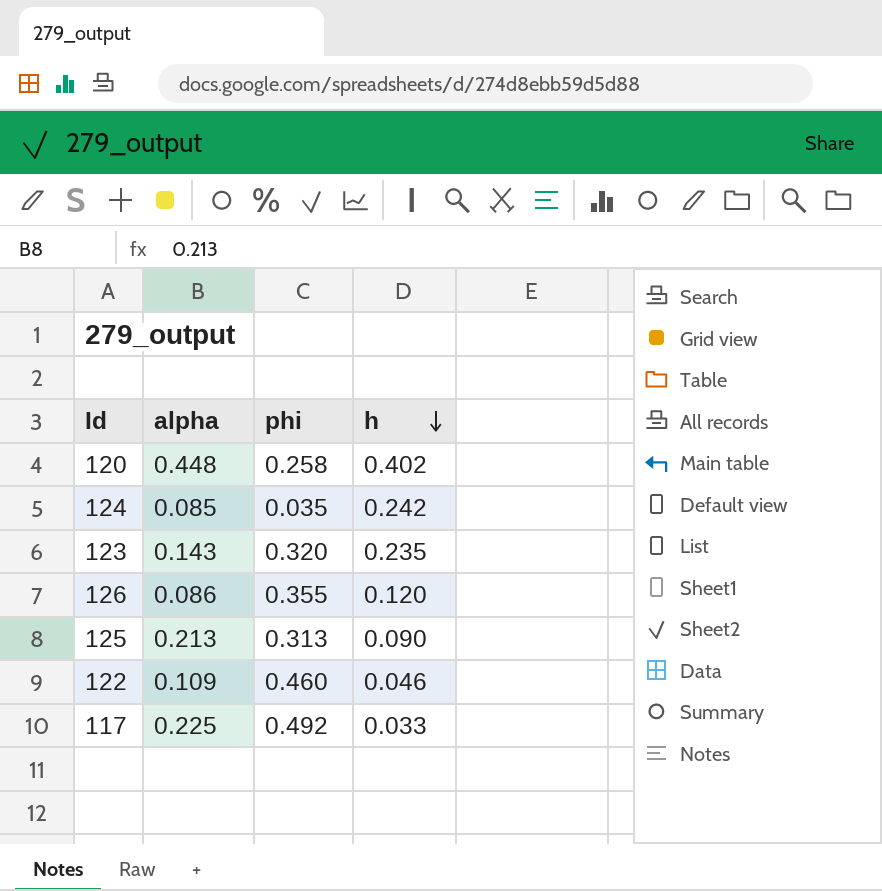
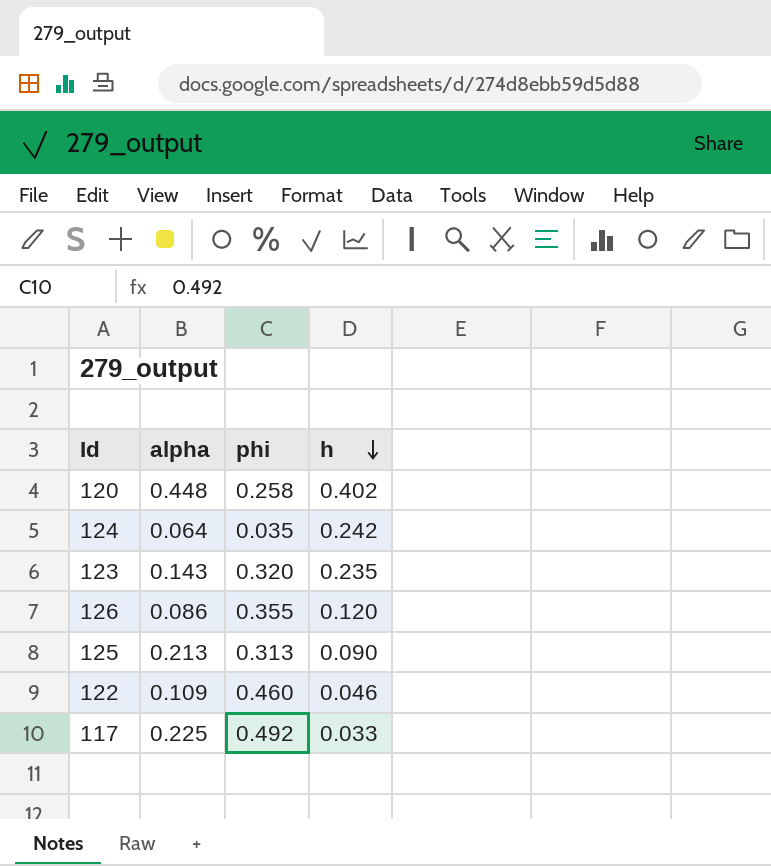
124 | alpha: 0.085 -> 0.064

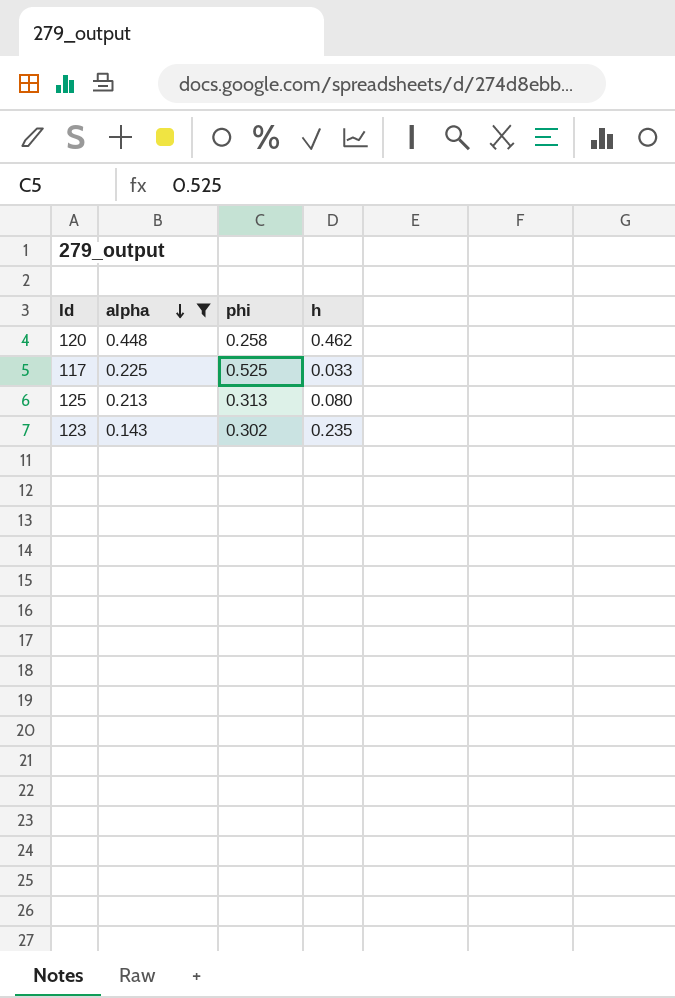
filter: none -> alpha >= 0.143
row order: h descending -> alpha descending
120 | h: 0.402 -> 0.462
117 | phi: 0.492 -> 0.525
125 | h: 0.090 -> 0.080
123 | phi: 0.320 -> 0.302

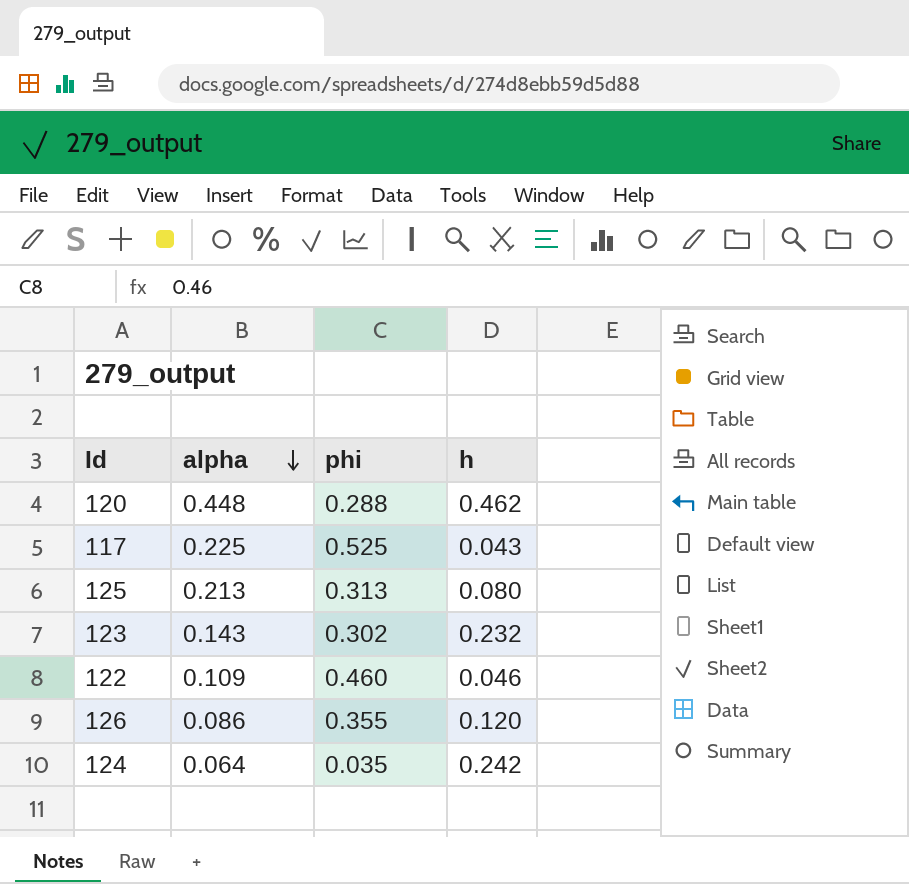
filter: alpha >= 0.143 -> none
120 | phi: 0.258 -> 0.288
117 | h: 0.033 -> 0.043
123 | h: 0.235 -> 0.232

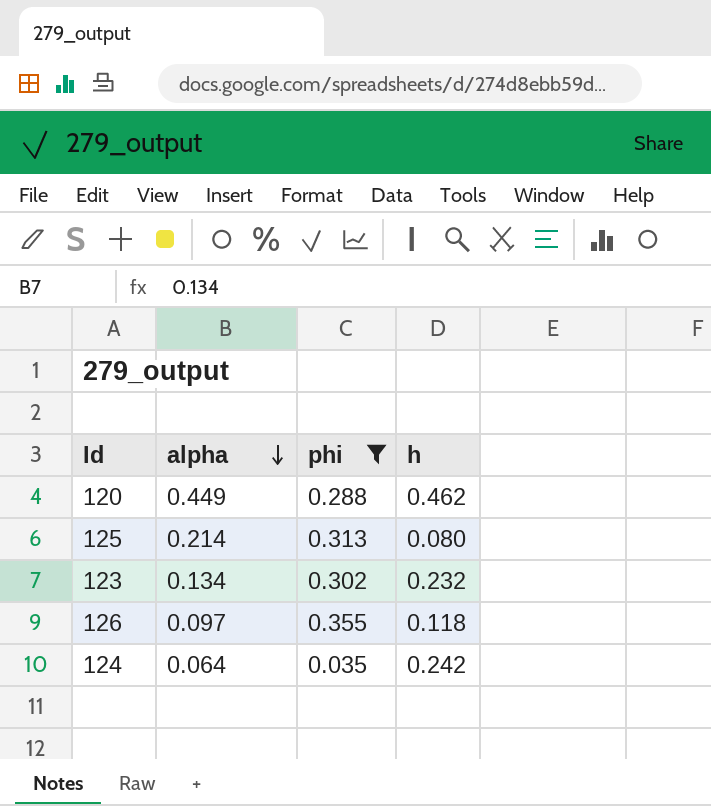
filter: none -> phi <= 0.355
120 | alpha: 0.448 -> 0.449
125 | alpha: 0.213 -> 0.214
123 | alpha: 0.143 -> 0.134
126 | alpha: 0.086 -> 0.097
126 | h: 0.120 -> 0.118

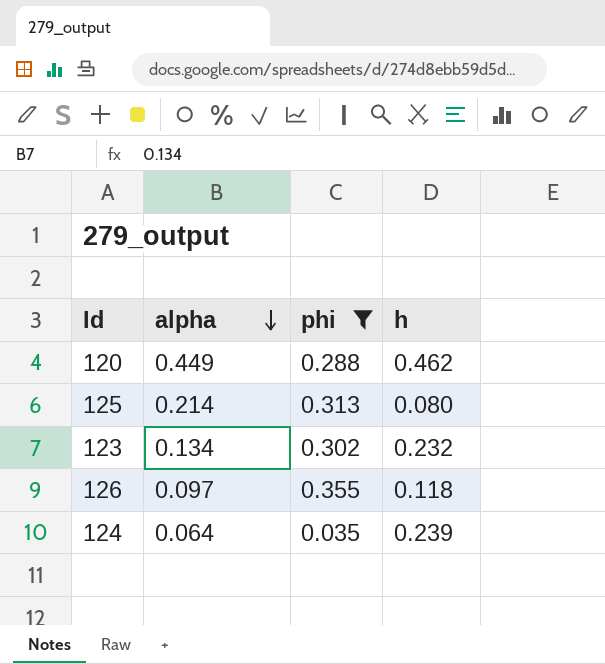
124 | h: 0.242 -> 0.239

